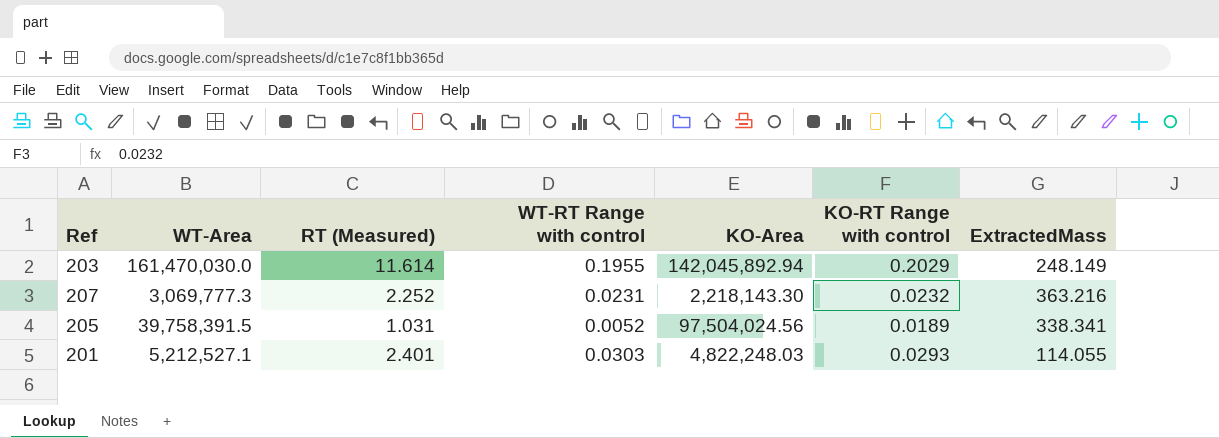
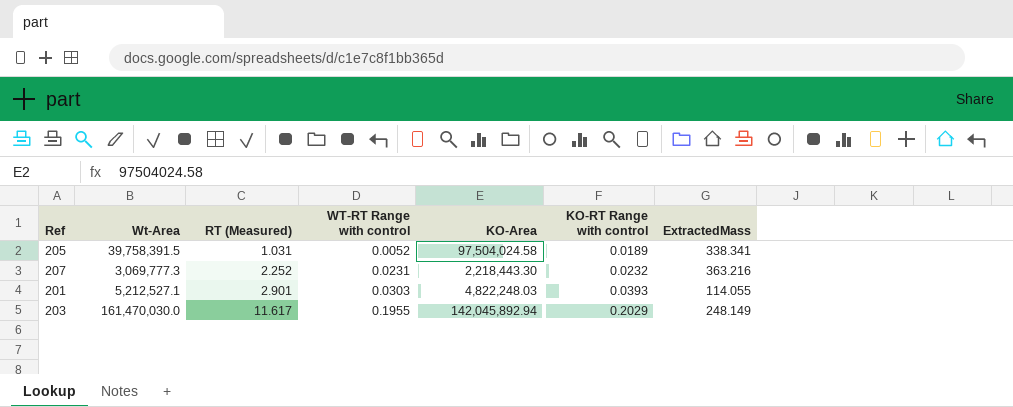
row order: none -> RT (Measured) ascending
column name: WT-Area -> Wt-Area
205 | KO-Area: 97,504,024.56 -> 97,504,024.58
207 | KO-Area: 2,218,143.30 -> 2,218,443.30
201 | RT (Measured): 2.401 -> 2.901
201 | KO-RT Range with control: 0.0293 -> 0.0393
203 | RT (Measured): 11.614 -> 11.617

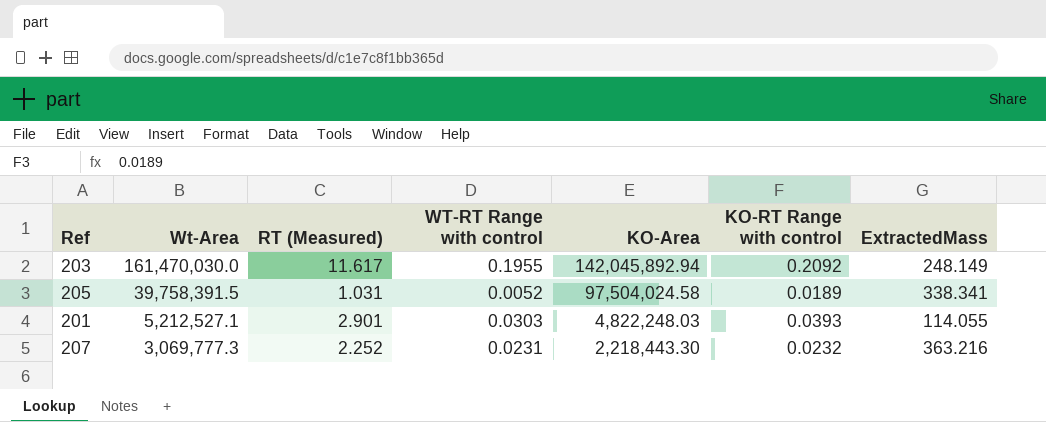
row order: RT (Measured) ascending -> Wt-Area descending
203 | KO-RT Range with control: 0.2029 -> 0.2092

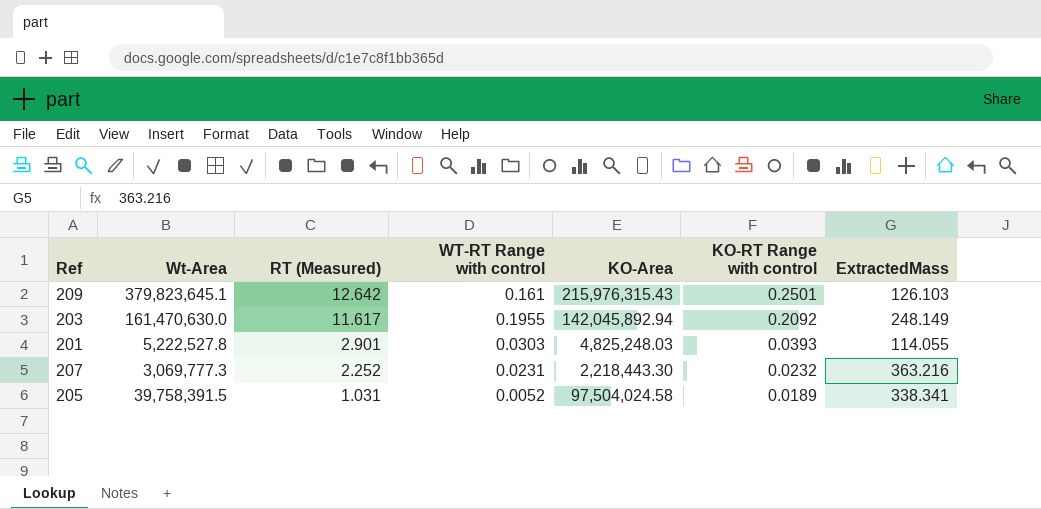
row order: Wt-Area descending -> RT (Measured) descending
row 209: none -> 379,823,645.1 | 12.642 | 0.161 | 215,976,315.43 | 0.2501 | 126.103
203 | Wt-Area: 161,470,030.0 -> 161,470,630.0
201 | Wt-Area: 5,212,527.1 -> 5,222,527.8
201 | KO-Area: 4,822,248.03 -> 4,825,248.03

